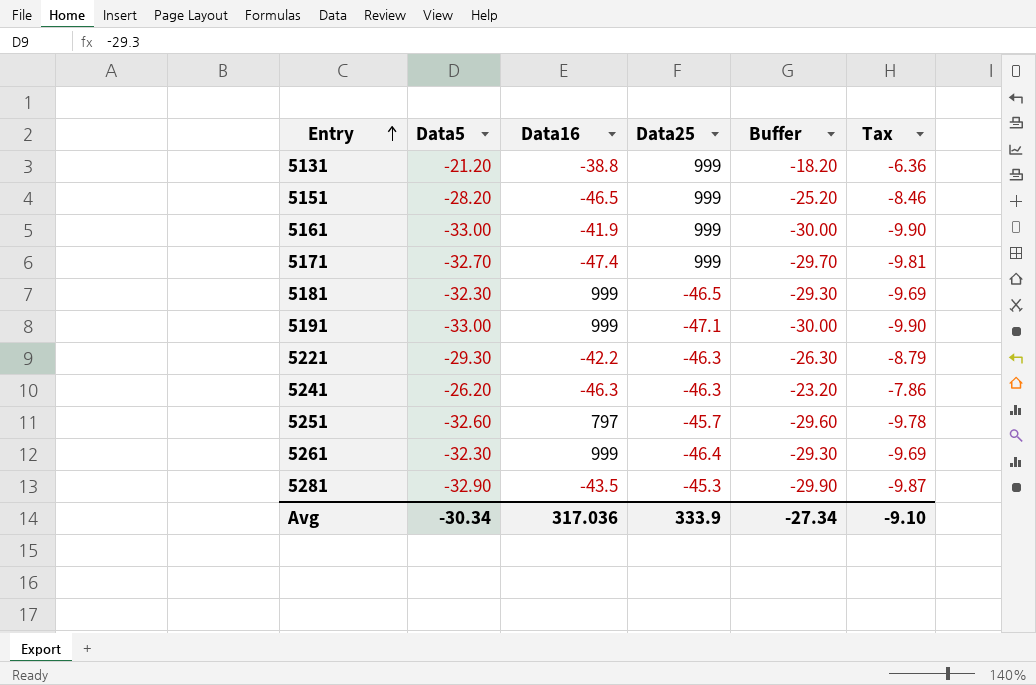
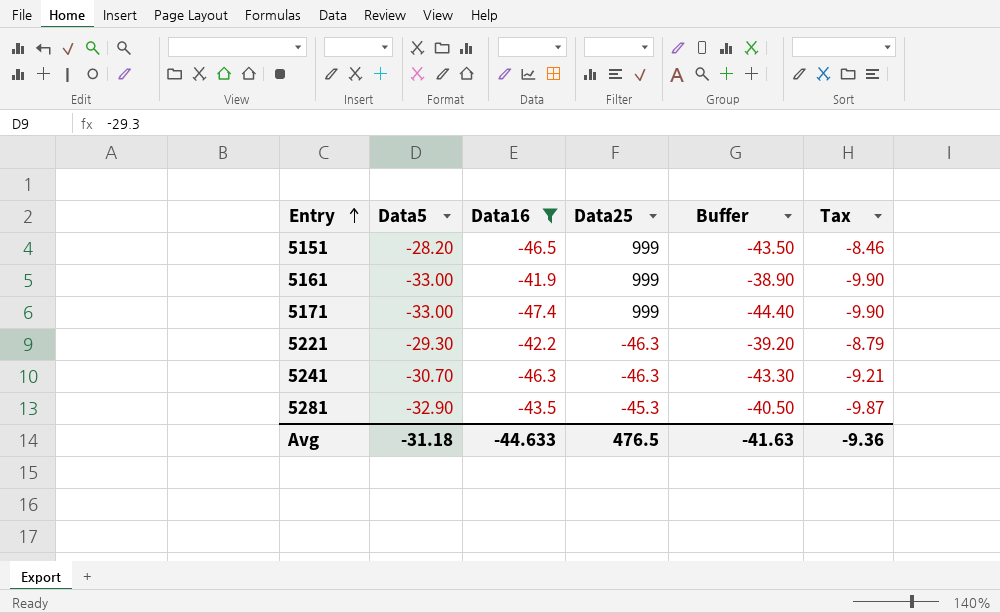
filter: none -> Data16 <= -41.9
column Buffer | formula: [Data5] + 3 -> [Data16] + 3
5171 | Data5: -32.70 -> -33.00
5171 | Tax: -9.81 -> -9.90
5241 | Data5: -26.20 -> -30.70
5241 | Tax: -7.86 -> -9.21
Avg | Data5: -30.34 -> -31.18
Avg | Data16: 317.036 -> -44.633
Avg | Data25: 333.9 -> 476.5
Avg | Buffer: -27.34 -> -41.63
Avg | Tax: -9.10 -> -9.36

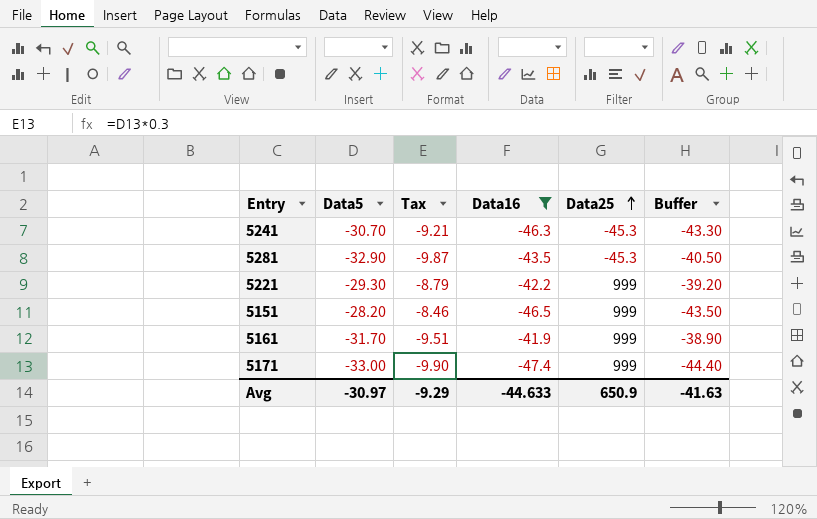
row order: Entry ascending -> Data25 ascending
column Tax | position: 6 -> 3
5241 | Data25: -46.3 -> -45.3
5221 | Data25: -46.3 -> 999
5161 | Data5: -33.00 -> -31.70
5161 | Tax: -9.90 -> -9.51
Avg | Data5: -31.18 -> -30.97
Avg | Tax: -9.36 -> -9.29
Avg | Data25: 476.5 -> 650.9

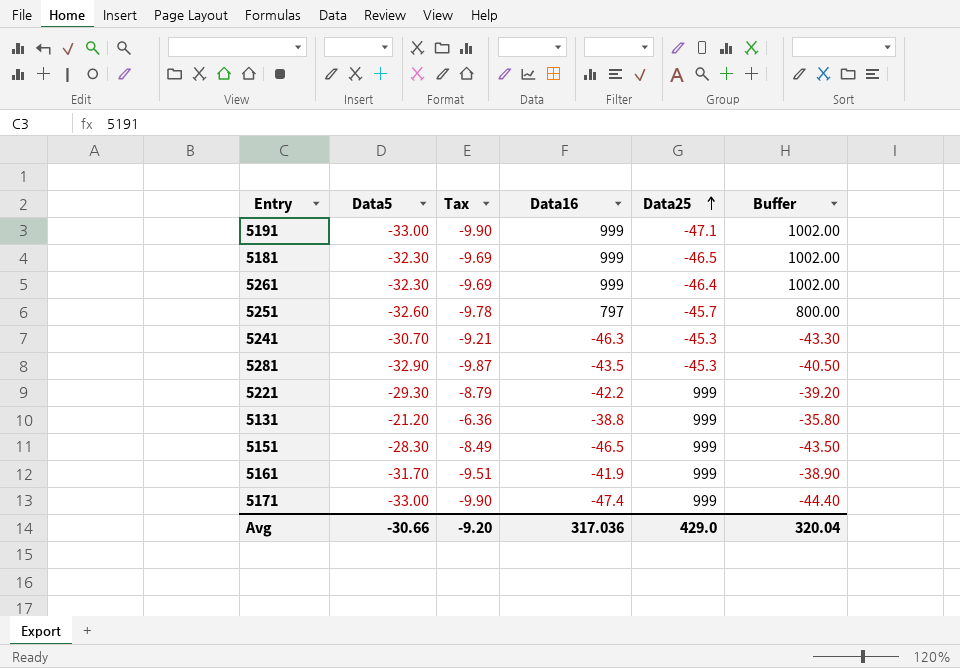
filter: Data16 <= -41.9 -> none
5151 | Data5: -28.20 -> -28.30
5151 | Tax: -8.46 -> -8.49
Avg | Data5: -30.97 -> -30.66
Avg | Tax: -9.29 -> -9.20
Avg | Data16: -44.633 -> 317.036
Avg | Data25: 650.9 -> 429.0
Avg | Buffer: -41.63 -> 320.04

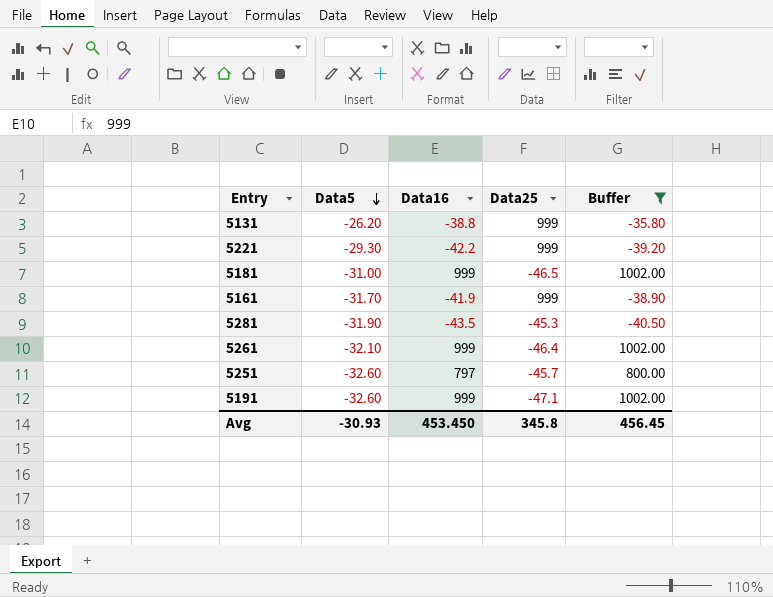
filter: none -> Buffer >= -40.50
row order: Data25 ascending -> Data5 descending
column Tax | formula: [Data5] * 0.3 -> none
5131 | Data5: -21.20 -> -26.20
5181 | Data5: -32.30 -> -31.00
5281 | Data5: -32.90 -> -31.90
5261 | Data5: -32.30 -> -32.10
5191 | Data5: -33.00 -> -32.60
Avg | Data5: -30.66 -> -30.93
Avg | Data16: 317.036 -> 453.450
Avg | Data25: 429.0 -> 345.8
Avg | Buffer: 320.04 -> 456.45

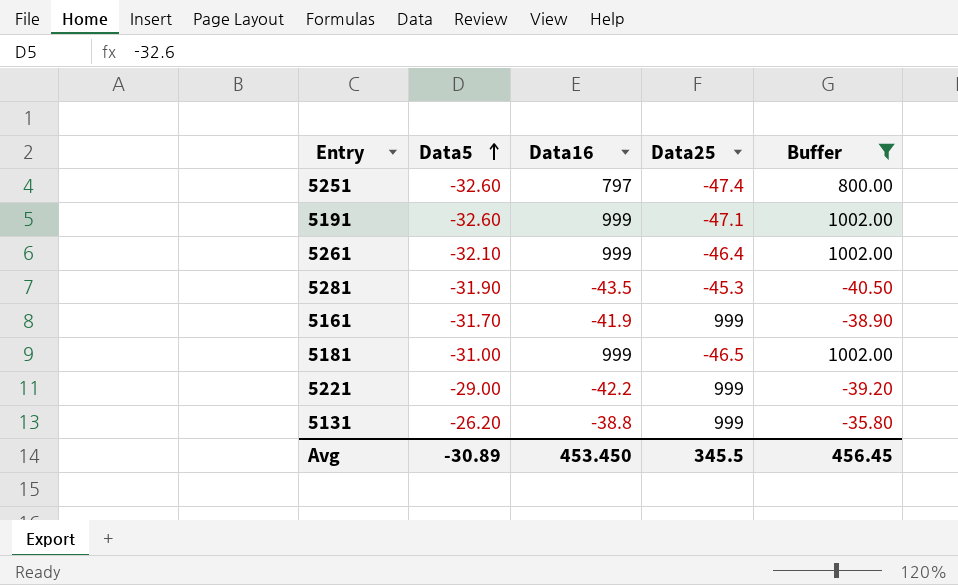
row order: Data5 descending -> Data5 ascending
5251 | Data25: -45.7 -> -47.4
5221 | Data5: -29.30 -> -29.00
Avg | Data5: -30.93 -> -30.89
Avg | Data25: 345.8 -> 345.5

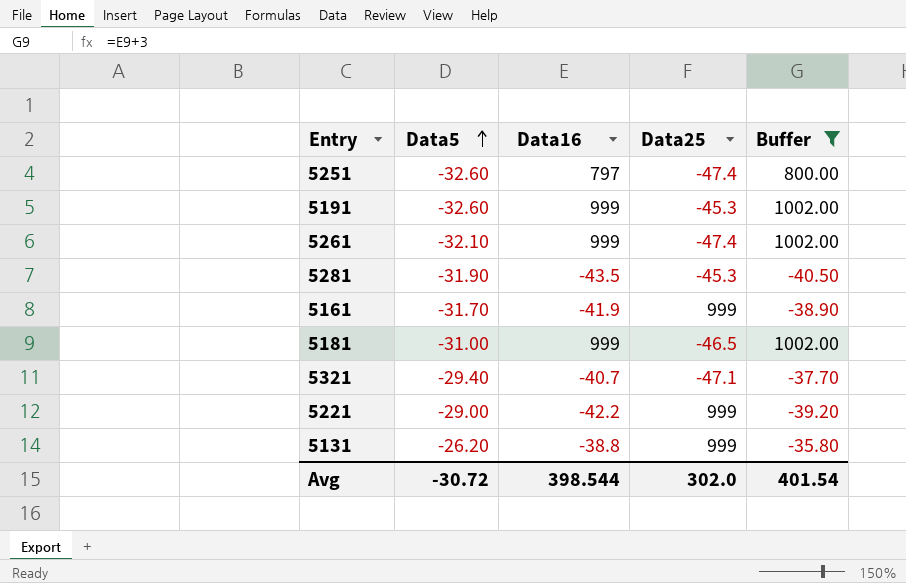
5191 | Data25: -47.1 -> -45.3
5261 | Data25: -46.4 -> -47.4
row 5321: none -> -29.40 | -40.7 | -47.1 | -37.70
Avg | Data5: -30.89 -> -30.72
Avg | Data16: 453.450 -> 398.544
Avg | Data25: 345.5 -> 302.0
Avg | Buffer: 456.45 -> 401.54

